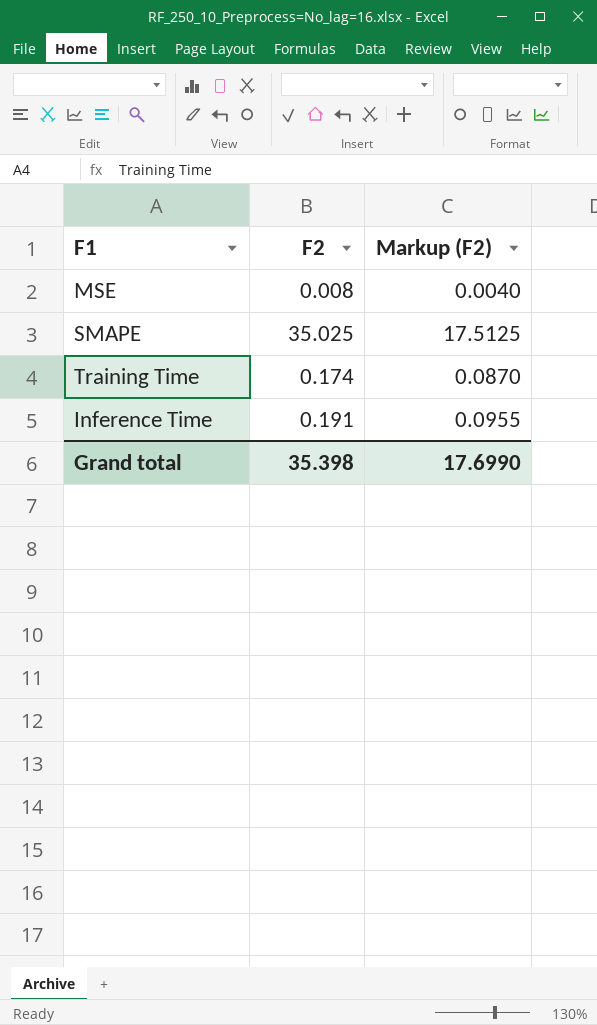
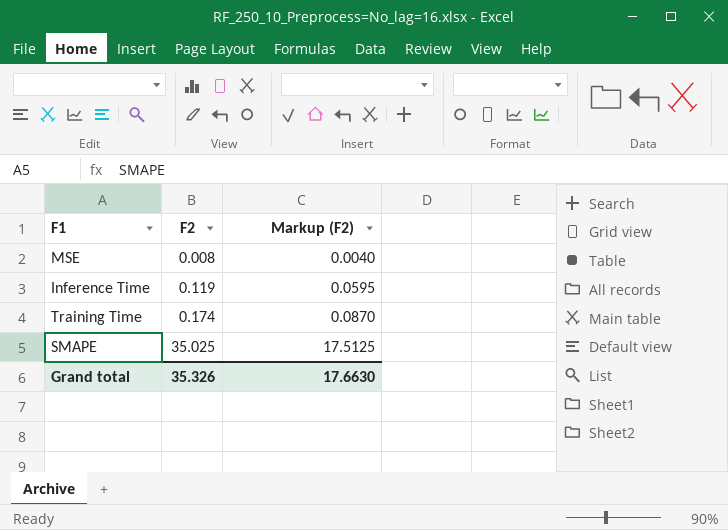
row order: none -> F2 ascending
Inference Time | F2: 0.191 -> 0.119
Inference Time | Markup (F2): 0.0955 -> 0.0595
Grand total | F2: 35.398 -> 35.326
Grand total | Markup (F2): 17.6990 -> 17.6630

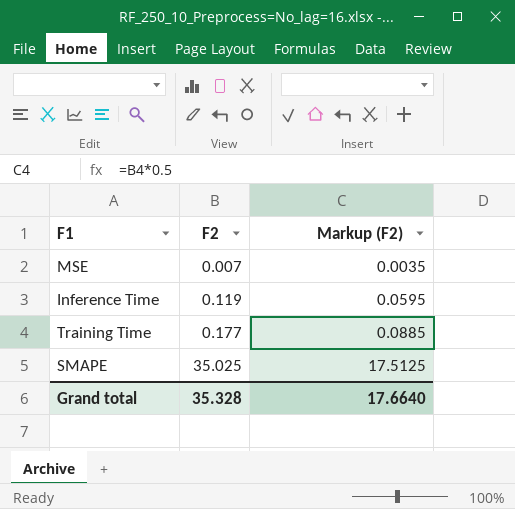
MSE | F2: 0.008 -> 0.007
MSE | Markup (F2): 0.0040 -> 0.0035
Training Time | F2: 0.174 -> 0.177
Training Time | Markup (F2): 0.0870 -> 0.0885
Grand total | F2: 35.326 -> 35.328
Grand total | Markup (F2): 17.6630 -> 17.6640

